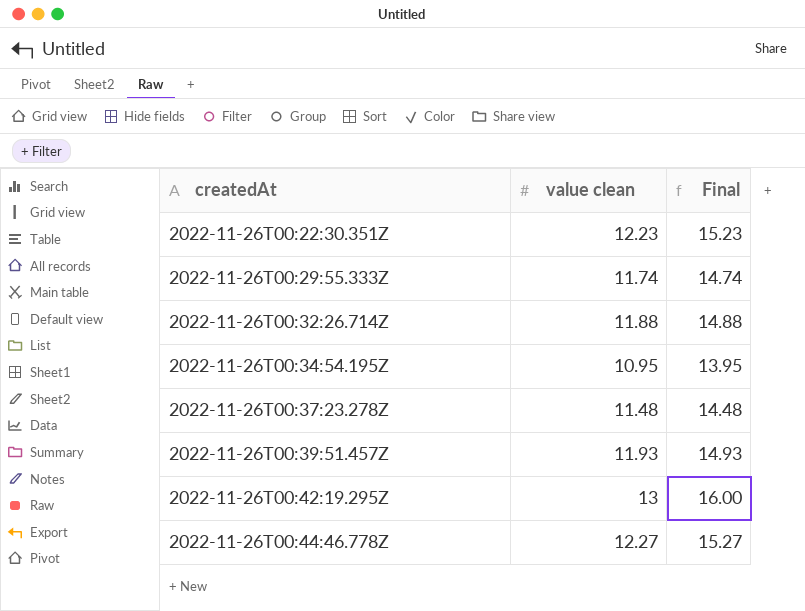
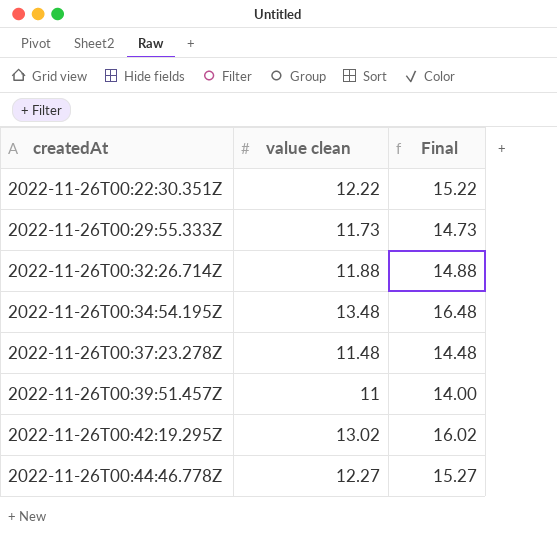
2022-11-26T00:22:30.351Z | value clean: 12.23 -> 12.22
2022-11-26T00:22:30.351Z | Final: 15.23 -> 15.22
2022-11-26T00:29:55.333Z | value clean: 11.74 -> 11.73
2022-11-26T00:29:55.333Z | Final: 14.74 -> 14.73
2022-11-26T00:34:54.195Z | value clean: 10.95 -> 13.48
2022-11-26T00:34:54.195Z | Final: 13.95 -> 16.48
2022-11-26T00:39:51.457Z | value clean: 11.93 -> 11
2022-11-26T00:39:51.457Z | Final: 14.93 -> 14.00
2022-11-26T00:42:19.295Z | value clean: 13 -> 13.02
2022-11-26T00:42:19.295Z | Final: 16.00 -> 16.02

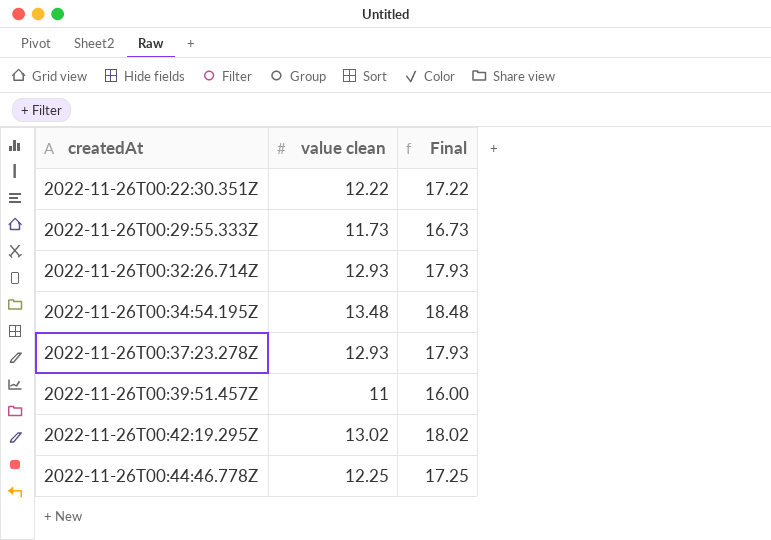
column Final | formula: [value clean] + 3 -> [value clean] + 5
2022-11-26T00:32:26.714Z | value clean: 11.88 -> 12.93
2022-11-26T00:37:23.278Z | value clean: 11.48 -> 12.93
2022-11-26T00:44:46.778Z | value clean: 12.27 -> 12.25

